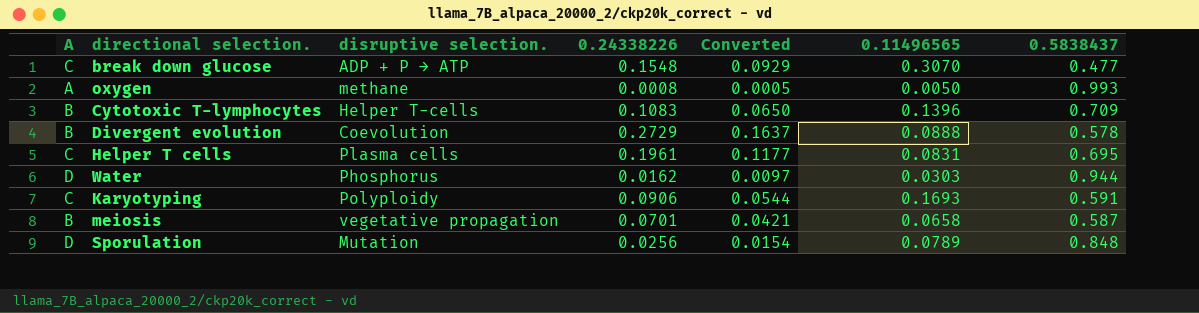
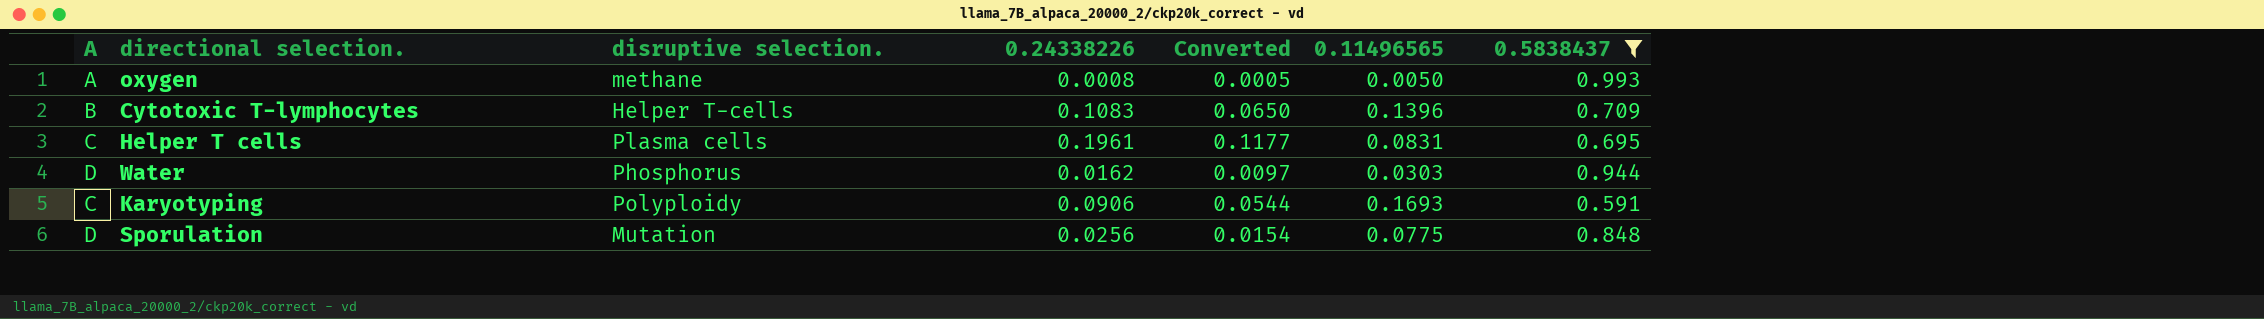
filter: none -> 0.5838437 >= 0.591
Sporulation | 0.11496565: 0.0789 -> 0.0775

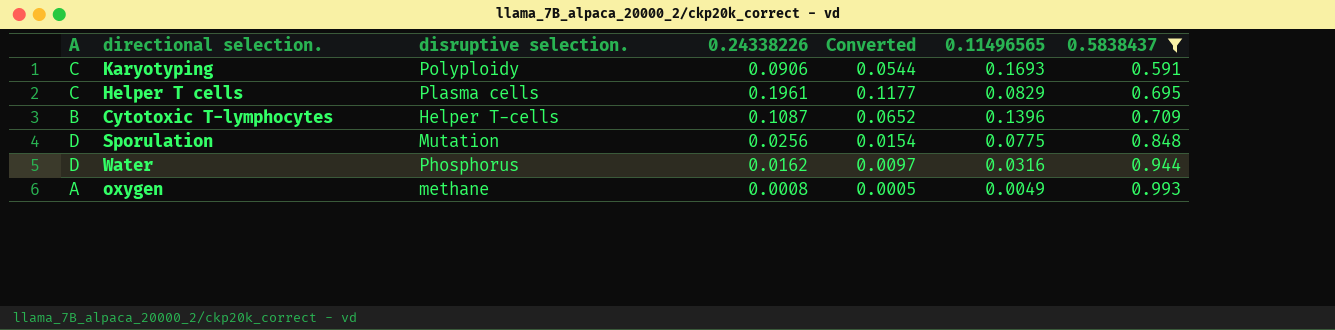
row order: none -> 0.5838437 ascending
Helper T cells | 0.11496565: 0.0831 -> 0.0829
Cytotoxic T-lymphocytes | 0.24338226: 0.1083 -> 0.1087
Cytotoxic T-lymphocytes | Converted: 0.0650 -> 0.0652
Water | 0.11496565: 0.0303 -> 0.0316
oxygen | 0.11496565: 0.0050 -> 0.0049

